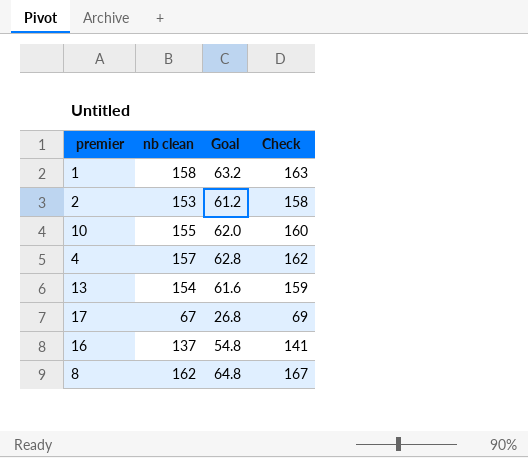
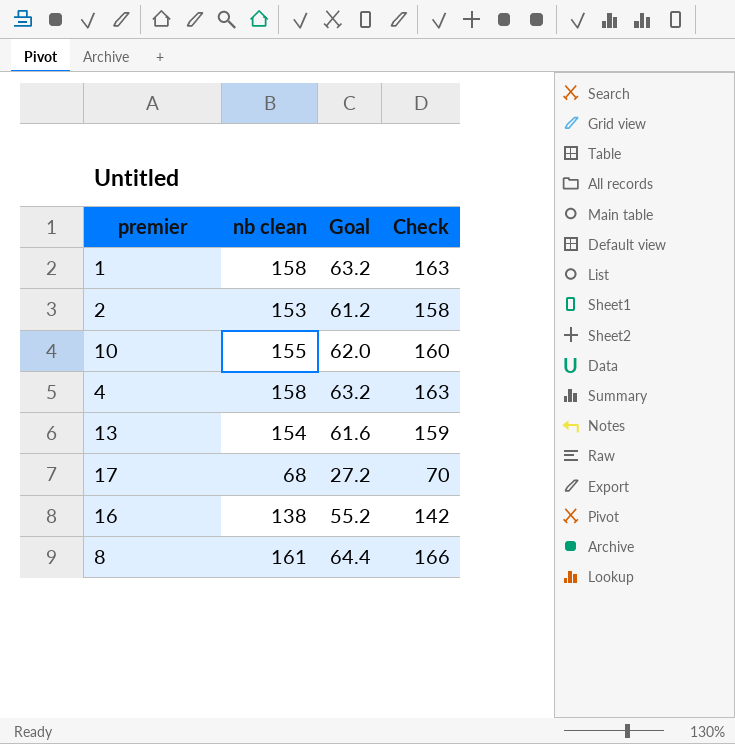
4 | nb clean: 157 -> 158
4 | Goal: 62.8 -> 63.2
4 | Check: 162 -> 163
17 | nb clean: 67 -> 68
17 | Goal: 26.8 -> 27.2
17 | Check: 69 -> 70
16 | nb clean: 137 -> 138
16 | Goal: 54.8 -> 55.2
16 | Check: 141 -> 142
8 | nb clean: 162 -> 161
8 | Goal: 64.8 -> 64.4
8 | Check: 167 -> 166

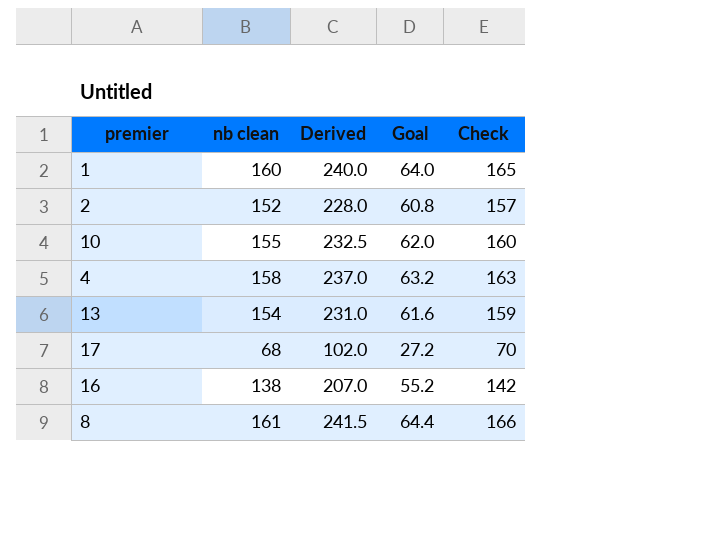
column Derived | formula: none -> [nb clean] * 1.5
1 | nb clean: 158 -> 160
1 | Goal: 63.2 -> 64.0
1 | Check: 163 -> 165
2 | nb clean: 153 -> 152
2 | Goal: 61.2 -> 60.8
2 | Check: 158 -> 157

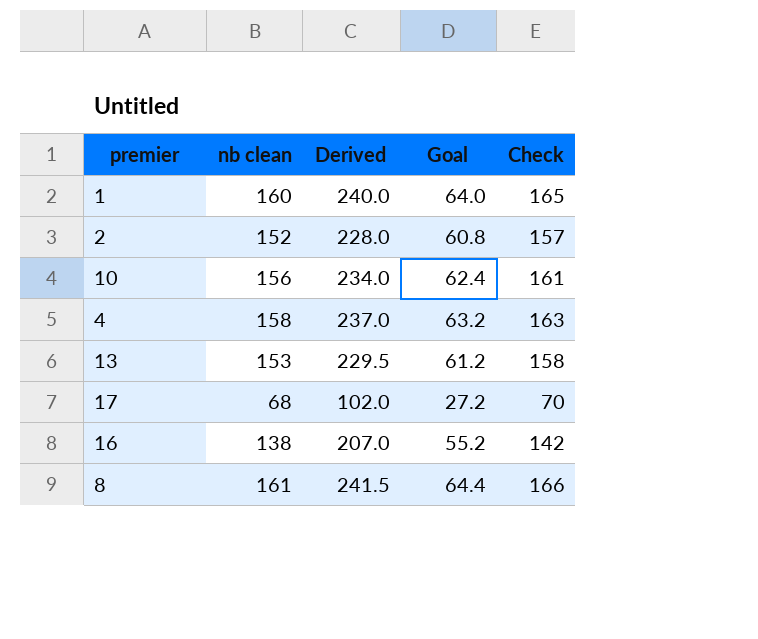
10 | nb clean: 155 -> 156
10 | Derived: 232.5 -> 234.0
10 | Goal: 62.0 -> 62.4
10 | Check: 160 -> 161
13 | nb clean: 154 -> 153
13 | Derived: 231.0 -> 229.5
13 | Goal: 61.6 -> 61.2
13 | Check: 159 -> 158

